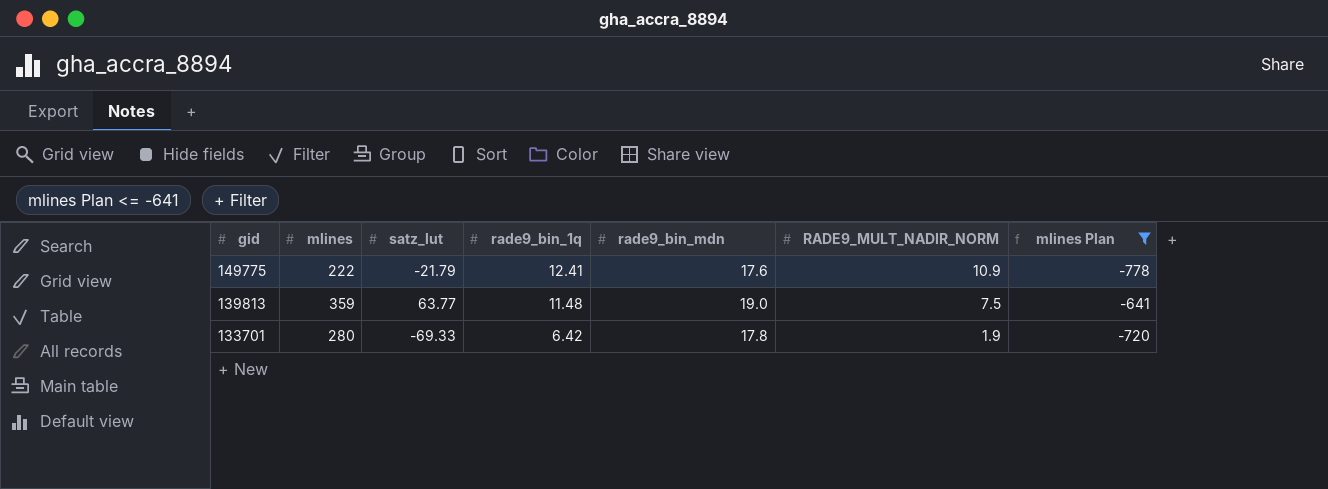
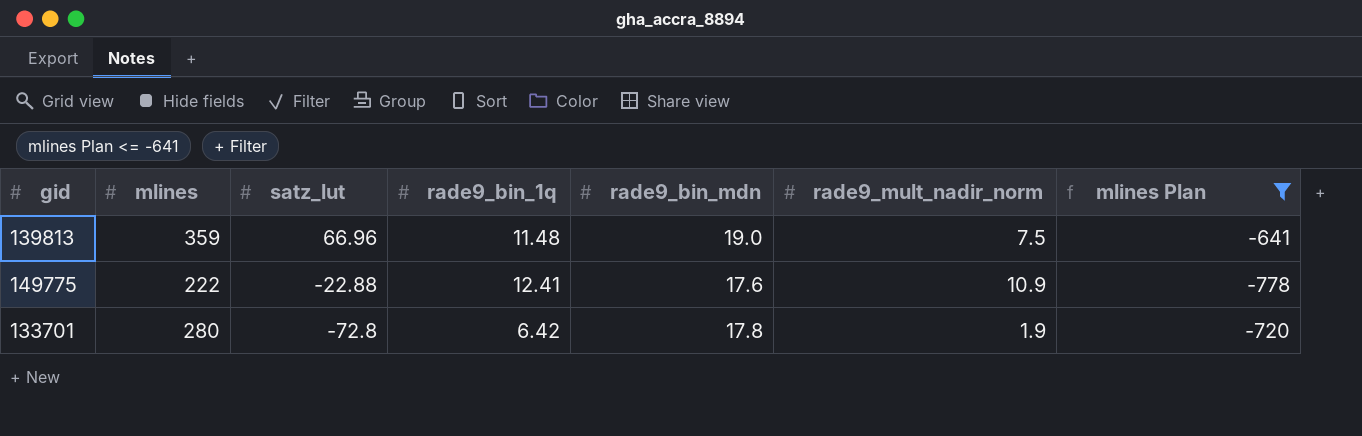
row order: gid descending -> satz_lut descending
column name: RADE9_MULT_NADIR_NORM -> rade9_mult_nadir_norm
139813 | satz_lut: 63.77 -> 66.96
149775 | satz_lut: -21.79 -> -22.88
133701 | satz_lut: -69.33 -> -72.8

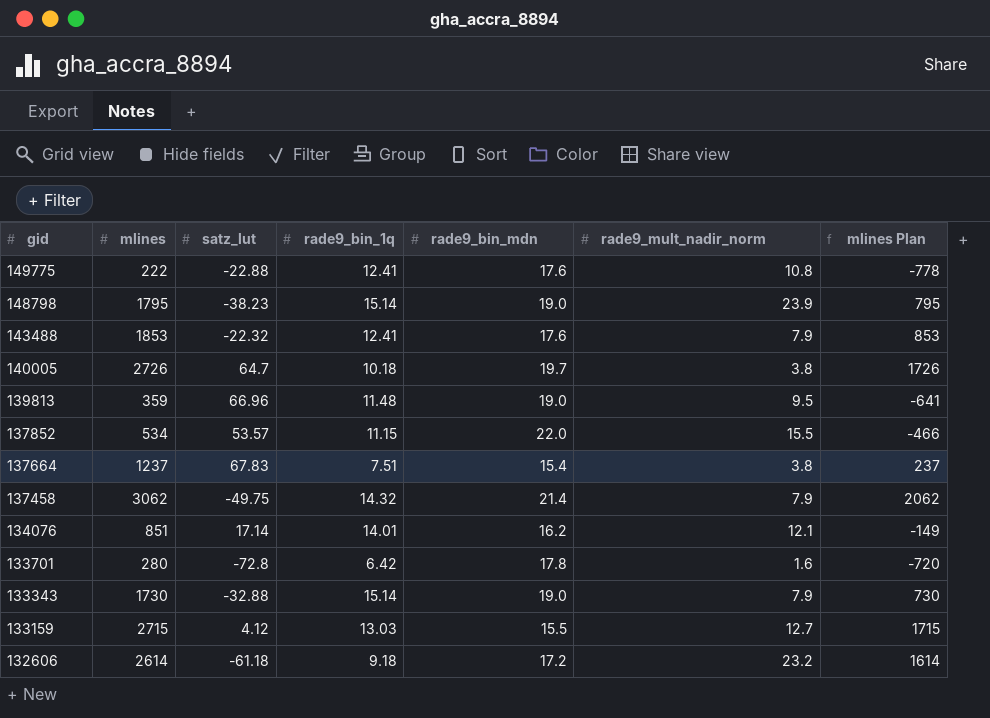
filter: mlines Plan <= -641 -> none
row order: satz_lut descending -> gid descending
149775 | rade9_mult_nadir_norm: 10.9 -> 10.8
139813 | rade9_mult_nadir_norm: 7.5 -> 9.5
133701 | rade9_mult_nadir_norm: 1.9 -> 1.6

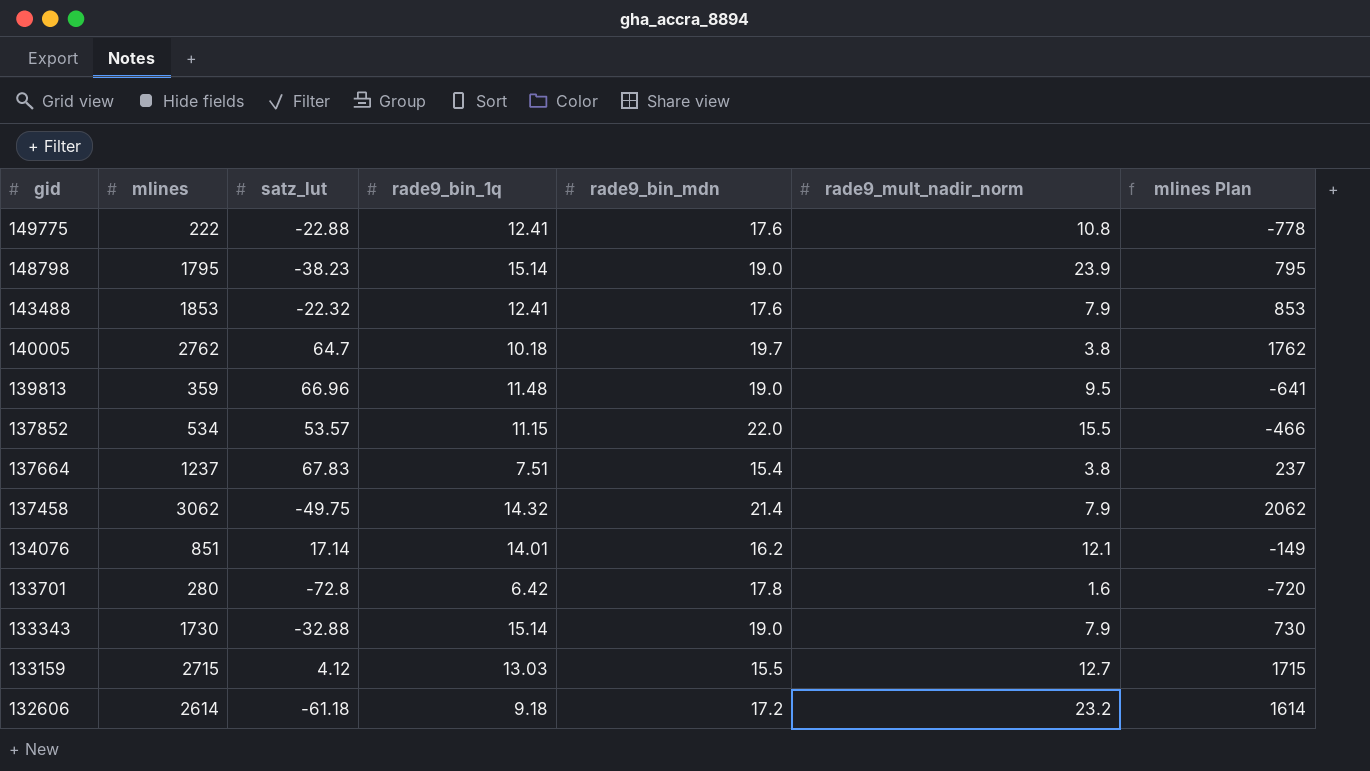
140005 | mlines: 2726 -> 2762
140005 | mlines Plan: 1726 -> 1762

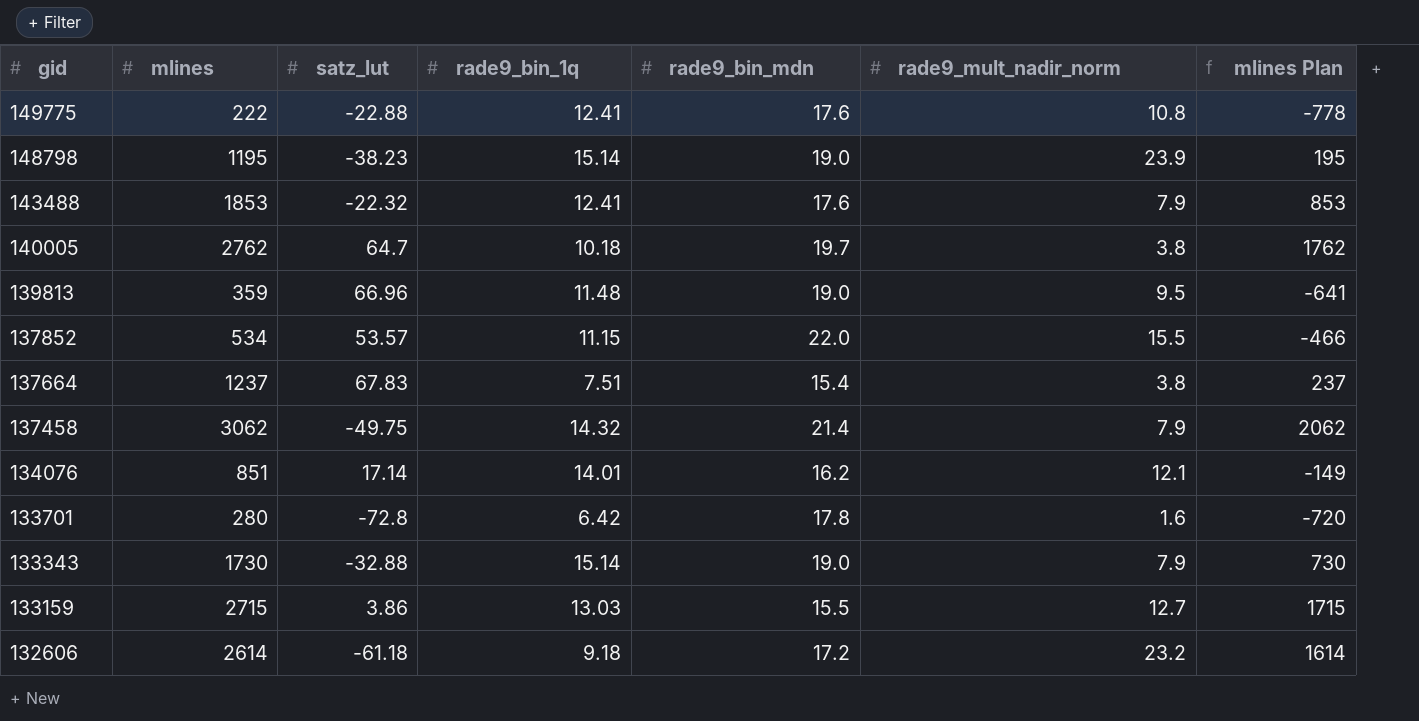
148798 | mlines: 1795 -> 1195
148798 | mlines Plan: 795 -> 195
133159 | satz_lut: 4.12 -> 3.86

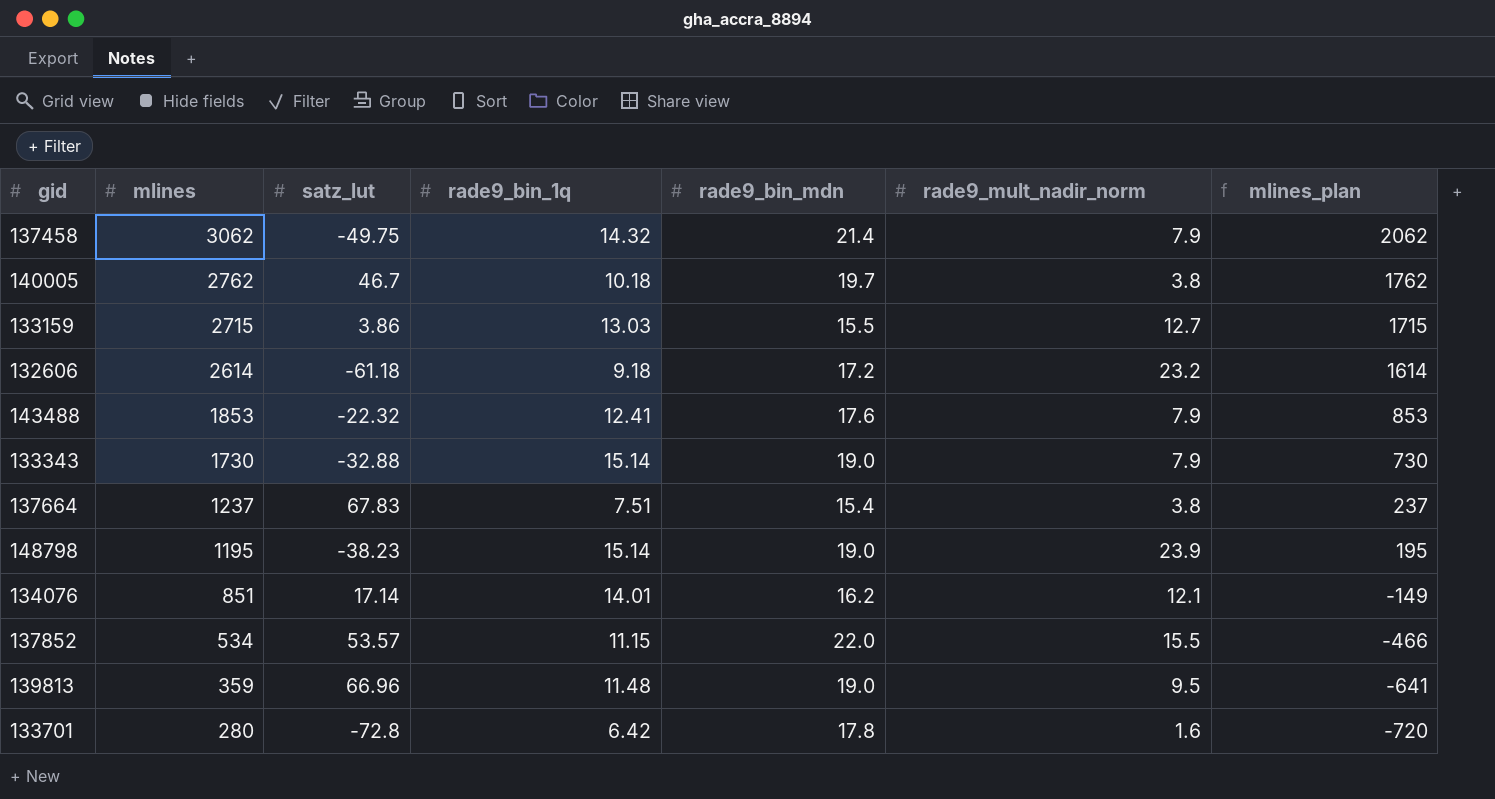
row order: gid descending -> mlines descending
column name: mlines Plan -> mlines_plan
row 149775: 222 | -22.88 | 12.41 | 17.6 | 10.8 | -778 -> none
140005 | satz_lut: 64.7 -> 46.7

